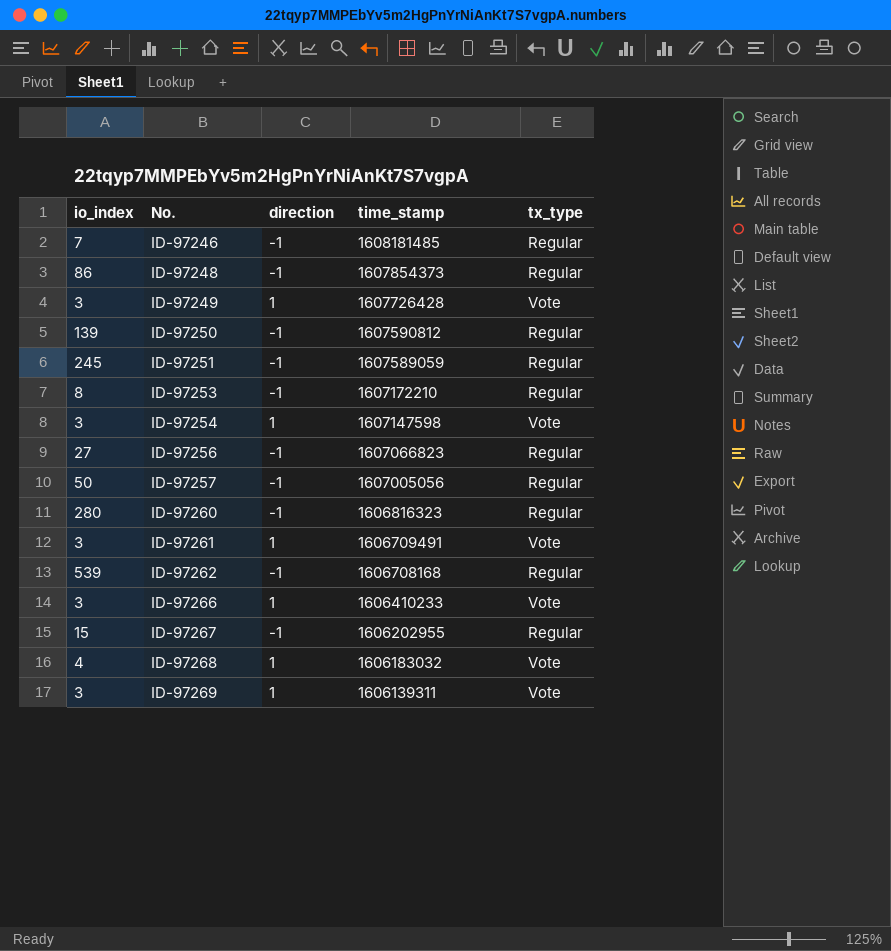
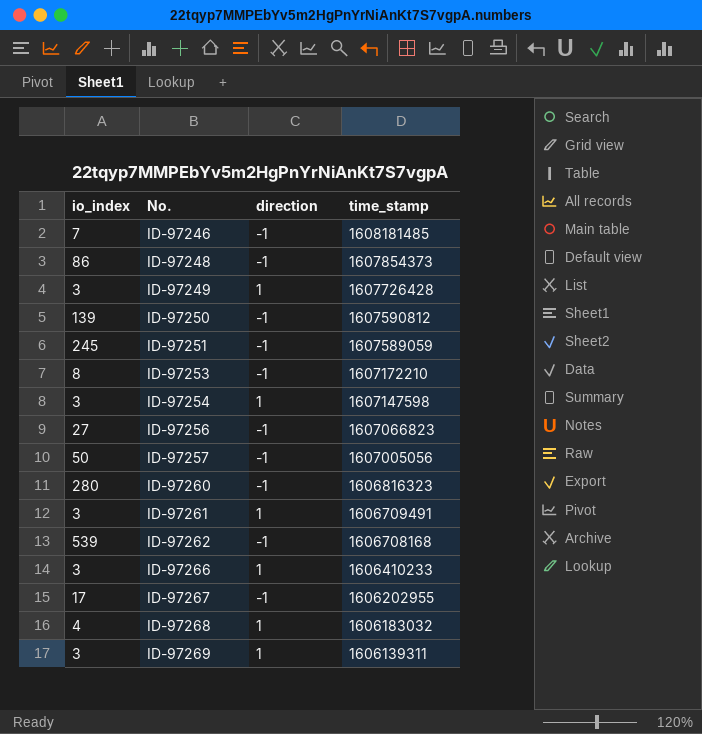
column tx_type | position: 5 -> none
ID-97267 | io_index: 15 -> 17

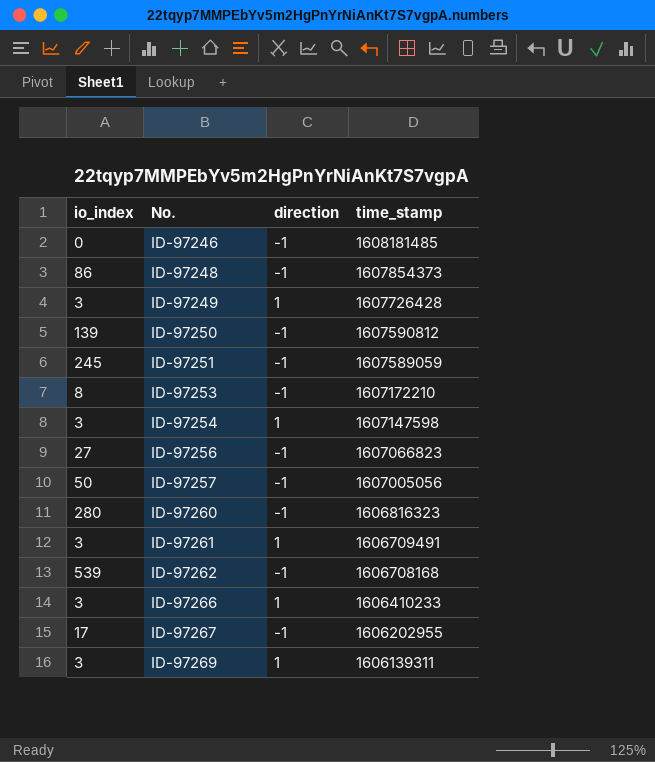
row ID-97268: 4 | 1 | 1606183032 -> none
ID-97246 | io_index: 7 -> 0

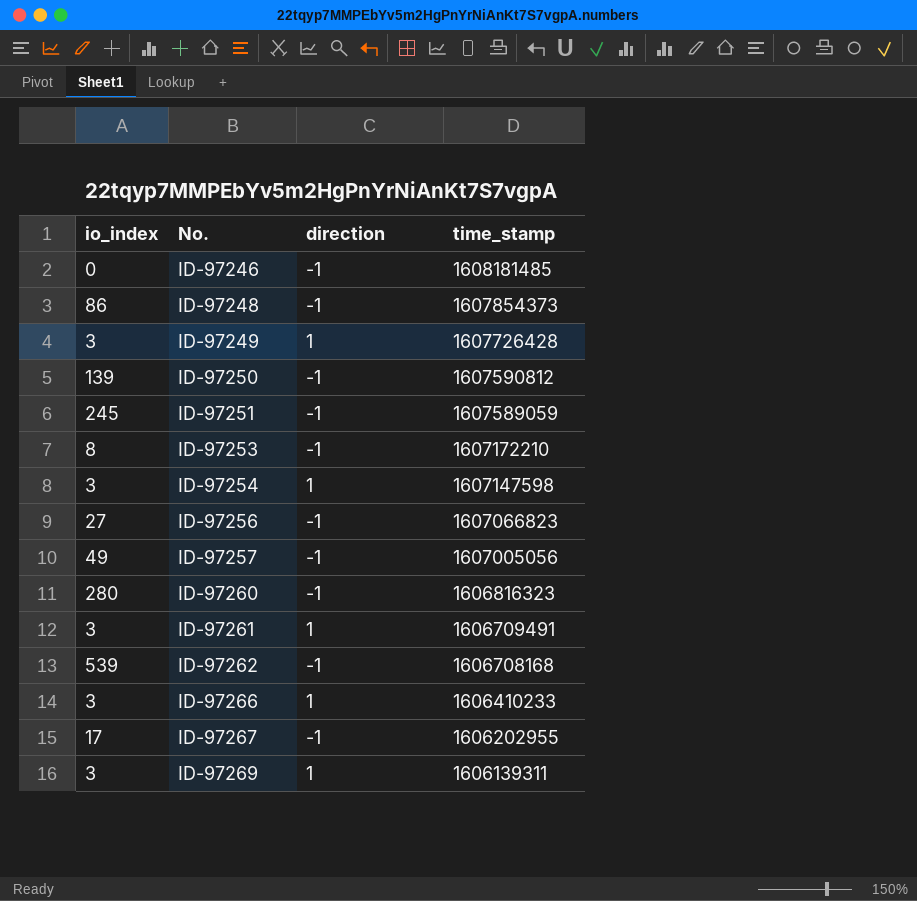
ID-97257 | io_index: 50 -> 49

